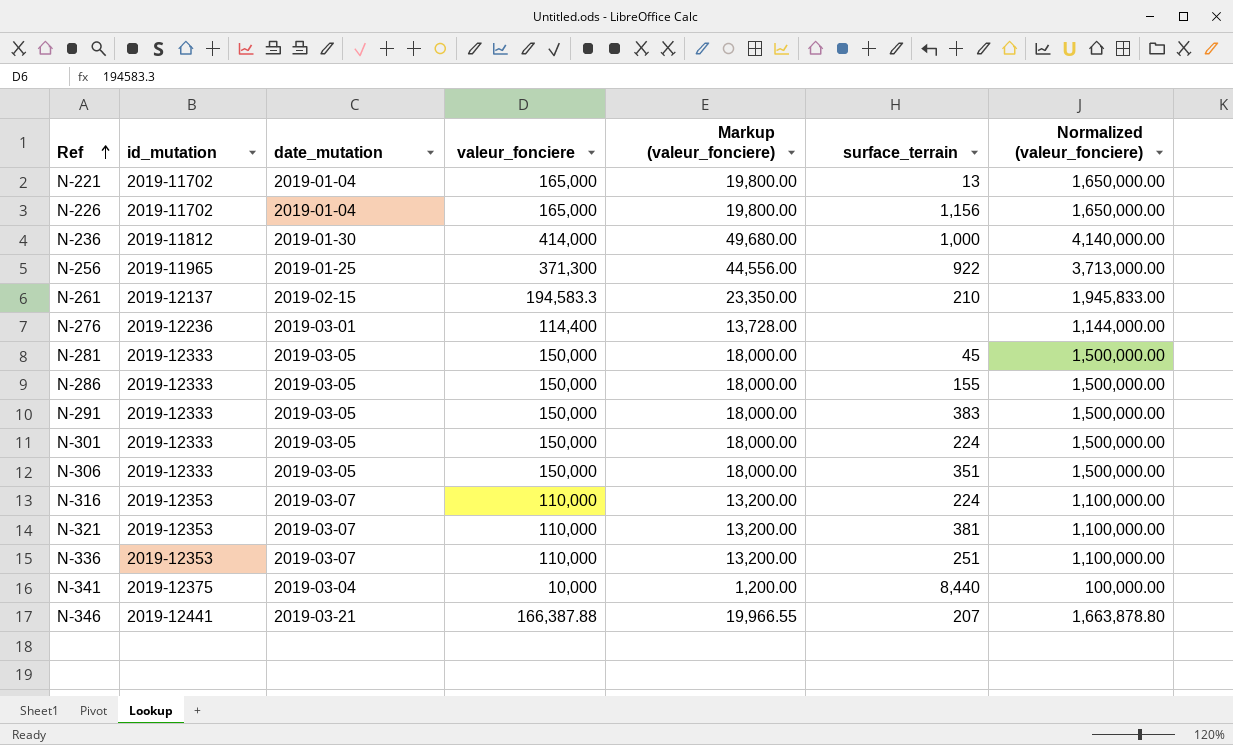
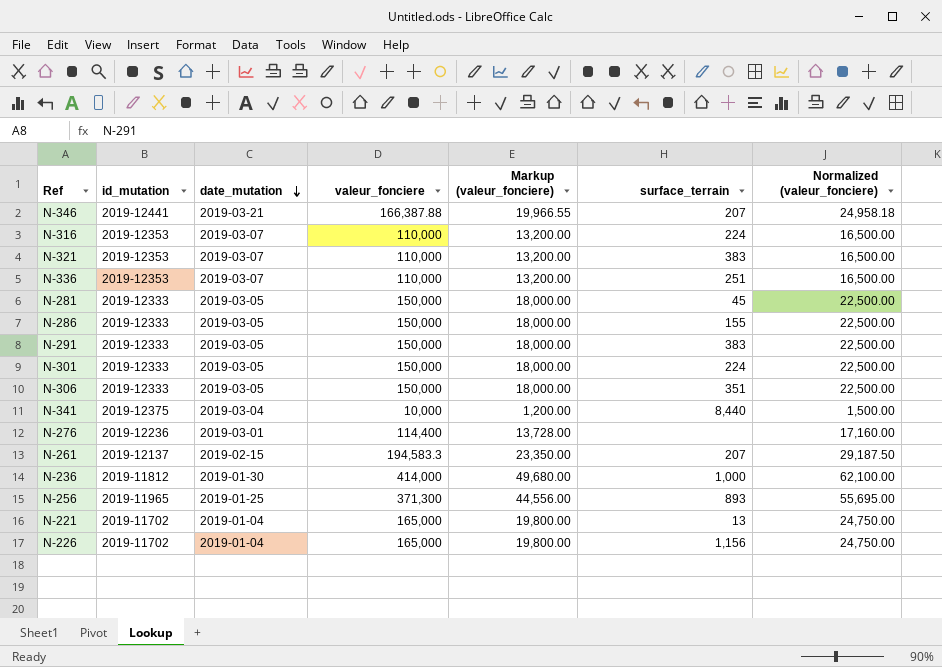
row order: Ref ascending -> date_mutation descending
column Normalized (valeur_fonciere) | formula: [valeur_fonciere] * 10 -> [valeur_fonciere] * 0.15
N-321 | surface_terrain: 381 -> 383
N-261 | surface_terrain: 210 -> 207
N-256 | surface_terrain: 922 -> 893

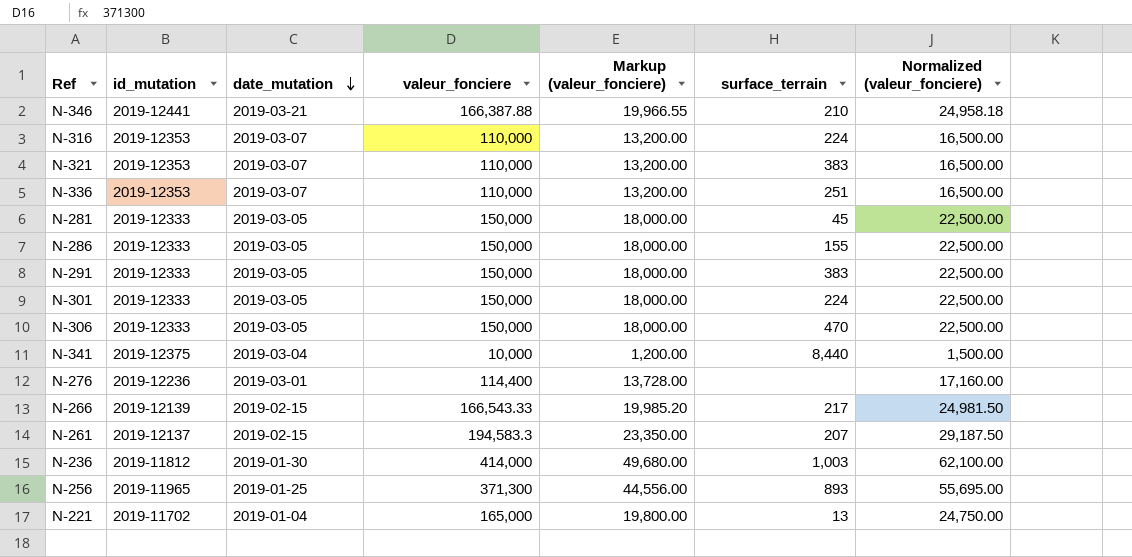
row N-226: 2019-11702 | 2019-01-04 | 165,000 | 19,800.00 | 1,156 | 24,750.00 -> none
N-346 | surface_terrain: 207 -> 210
N-306 | surface_terrain: 351 -> 470
row N-266: none -> 2019-12139 | 2019-02-15 | 166,543.33 | 19,985.20 | 217 | 24,981.50
N-236 | surface_terrain: 1,000 -> 1,003

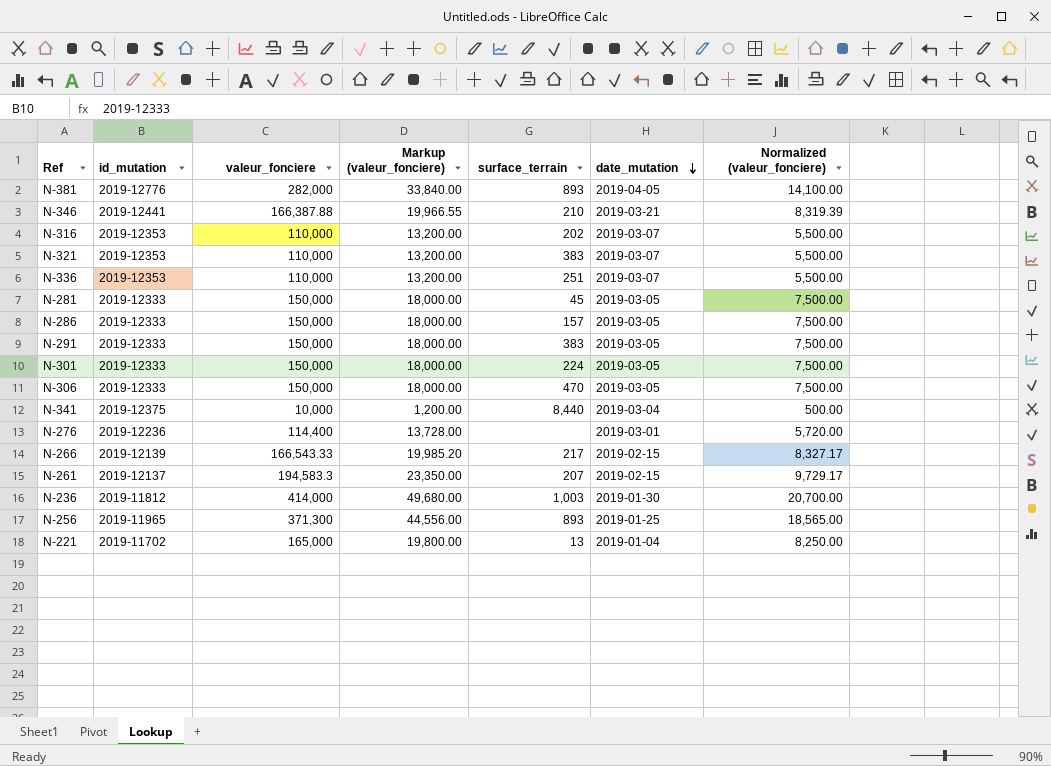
column date_mutation | position: 3 -> 6
column Normalized (valeur_fonciere) | formula: [valeur_fonciere] * 0.15 -> [valeur_fonciere] * 0.05
row N-381: none -> 2019-12776 | 282,000 | 33,840.00 | 893 | 2019-04-05 | 14,100.00
N-316 | surface_terrain: 224 -> 202
N-286 | surface_terrain: 155 -> 157

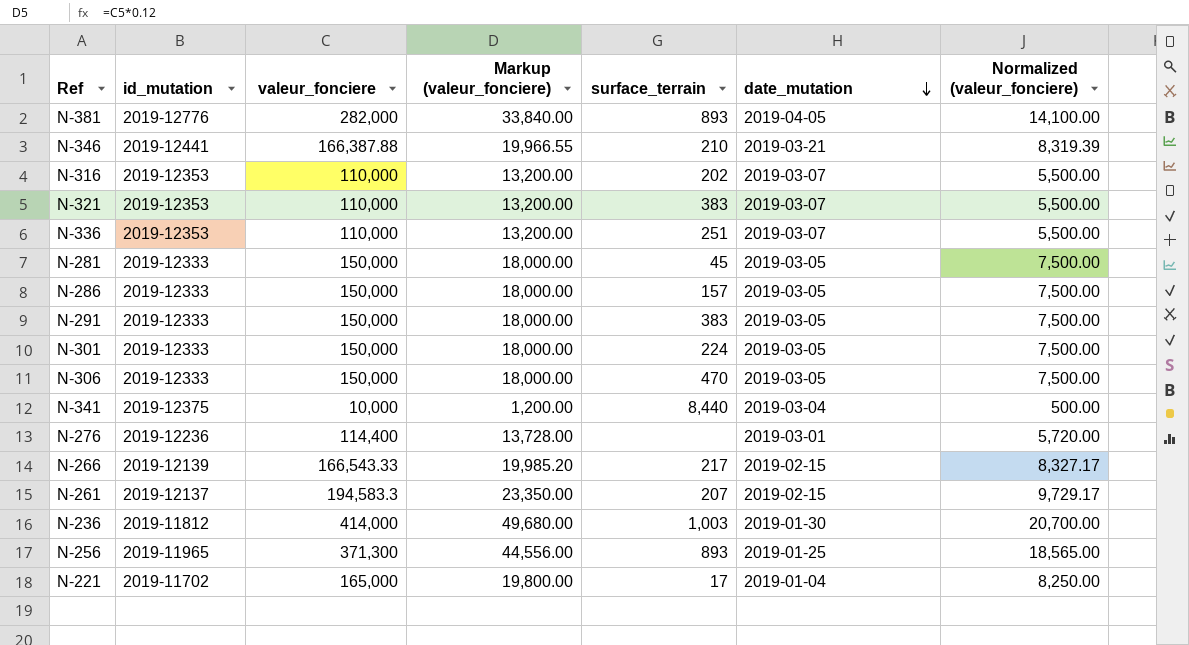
N-221 | surface_terrain: 13 -> 17

